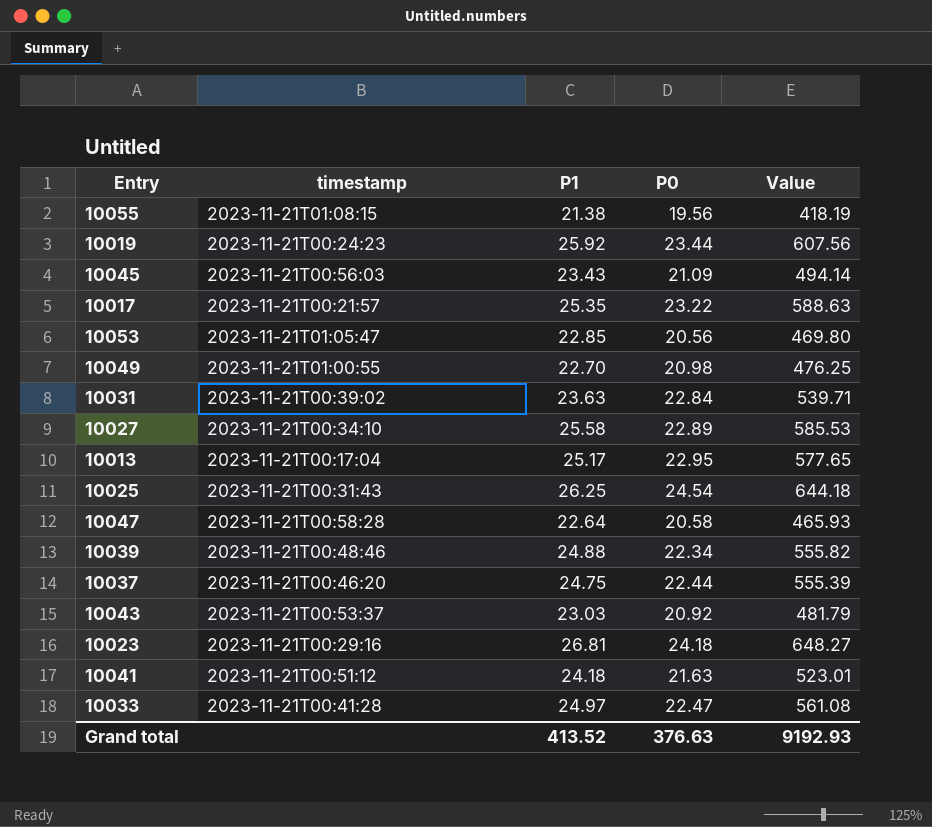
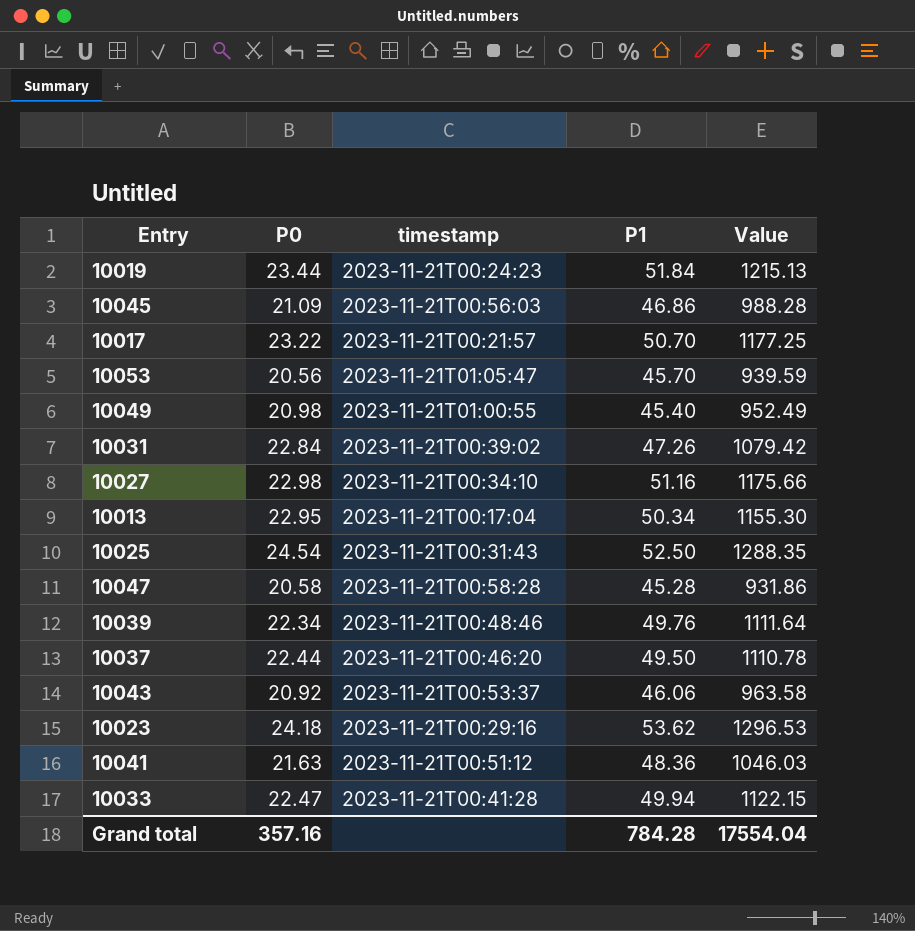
column P0 | position: 4 -> 2
row 10055: 2023-11-21T01:08:15 | 21.38 | 19.56 | 418.19 -> none
10019 | P1: 25.92 -> 51.84
10019 | Value: 607.56 -> 1215.13
10045 | P1: 23.43 -> 46.86
10045 | Value: 494.14 -> 988.28
10017 | P1: 25.35 -> 50.70
10017 | Value: 588.63 -> 1177.25
10053 | P1: 22.85 -> 45.70
10053 | Value: 469.80 -> 939.59
10049 | P1: 22.70 -> 45.40
10049 | Value: 476.25 -> 952.49
10031 | P1: 23.63 -> 47.26
10031 | Value: 539.71 -> 1079.42
10027 | P0: 22.89 -> 22.98
10027 | P1: 25.58 -> 51.16
10027 | Value: 585.53 -> 1175.66
10013 | P1: 25.17 -> 50.34
10013 | Value: 577.65 -> 1155.30
10025 | P1: 26.25 -> 52.50
10025 | Value: 644.18 -> 1288.35
10047 | P1: 22.64 -> 45.28
10047 | Value: 465.93 -> 931.86
10039 | P1: 24.88 -> 49.76
10039 | Value: 555.82 -> 1111.64
10037 | P1: 24.75 -> 49.50
10037 | Value: 555.39 -> 1110.78
10043 | P1: 23.03 -> 46.06
10043 | Value: 481.79 -> 963.58
10023 | P1: 26.81 -> 53.62
10023 | Value: 648.27 -> 1296.53
10041 | P1: 24.18 -> 48.36
10041 | Value: 523.01 -> 1046.03
10033 | P1: 24.97 -> 49.94
10033 | Value: 561.08 -> 1122.15
Grand total | P0: 376.63 -> 357.16
Grand total | P1: 413.52 -> 784.28
Grand total | Value: 9192.93 -> 17554.04

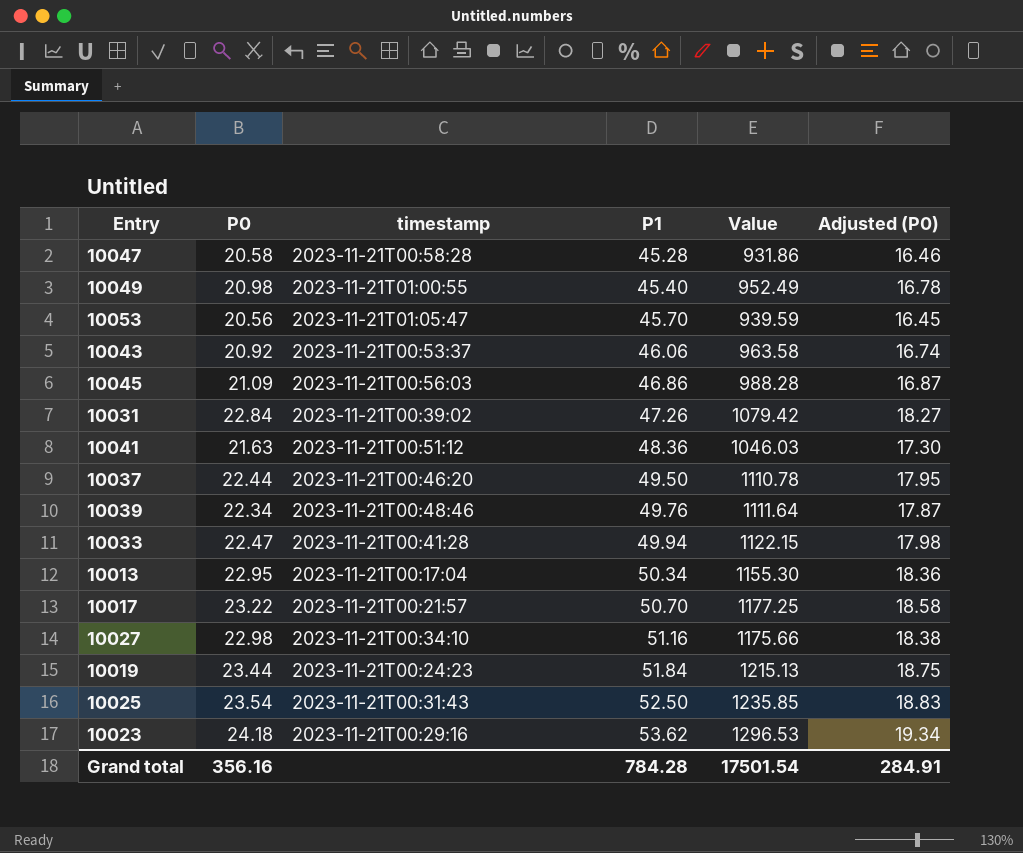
row order: none -> P1 ascending
column Adjusted (P0) | formula: none -> [P0] * 0.8
10025 | P0: 24.54 -> 23.54
10025 | Value: 1288.35 -> 1235.85
Grand total | P0: 357.16 -> 356.16
Grand total | Value: 17554.04 -> 17501.54

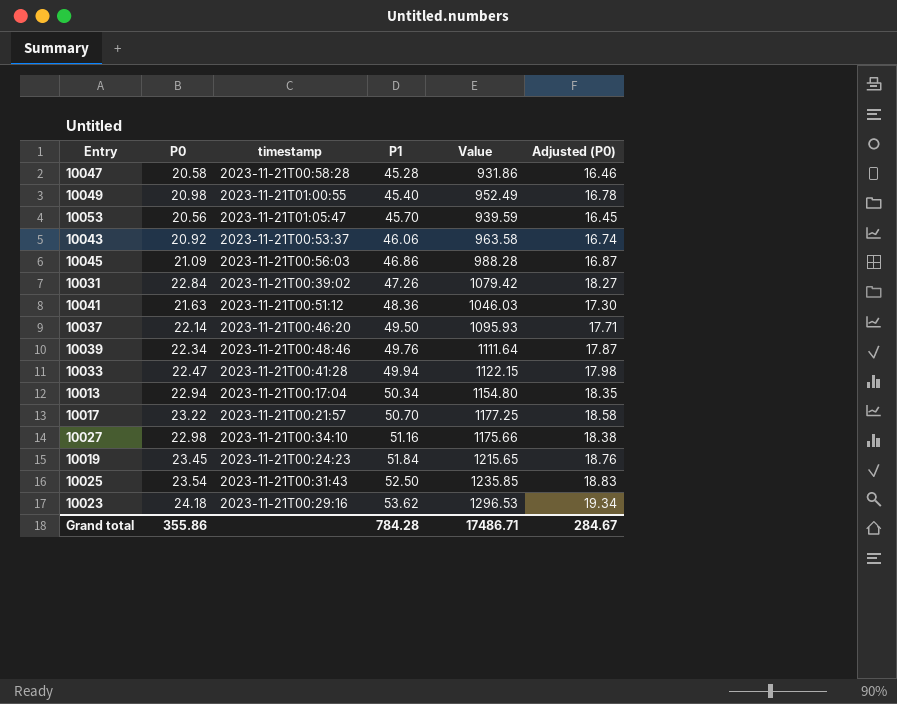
10037 | P0: 22.44 -> 22.14
10037 | Value: 1110.78 -> 1095.93
10037 | Adjusted (P0): 17.95 -> 17.71
10013 | P0: 22.95 -> 22.94
10013 | Value: 1155.30 -> 1154.80
10013 | Adjusted (P0): 18.36 -> 18.35
10019 | P0: 23.44 -> 23.45
10019 | Value: 1215.13 -> 1215.65
10019 | Adjusted (P0): 18.75 -> 18.76
Grand total | P0: 356.16 -> 355.86
Grand total | Value: 17501.54 -> 17486.71
Grand total | Adjusted (P0): 284.91 -> 284.67

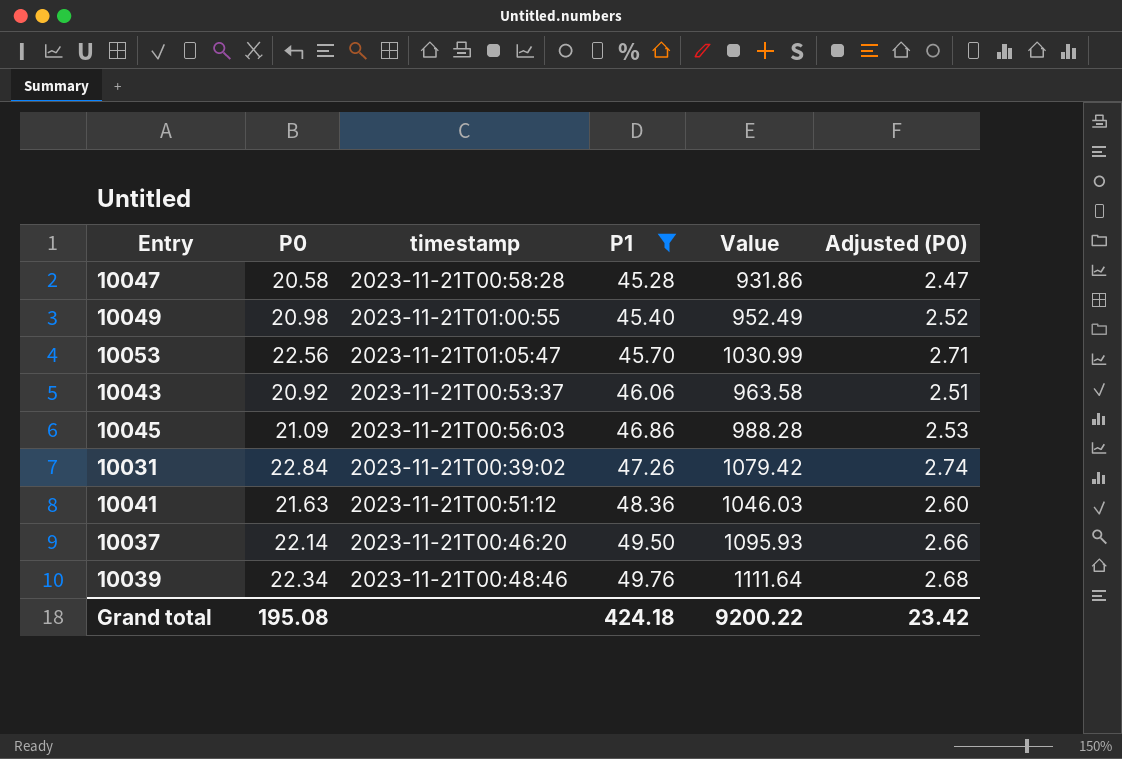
filter: none -> P1 <= 49.76
column Adjusted (P0) | formula: [P0] * 0.8 -> [P0] * 0.12
10053 | P0: 20.56 -> 22.56
10053 | Value: 939.59 -> 1030.99
Grand total | P0: 355.86 -> 195.08
Grand total | P1: 784.28 -> 424.18
Grand total | Value: 17486.71 -> 9200.22
Grand total | Adjusted (P0): 284.67 -> 23.42

